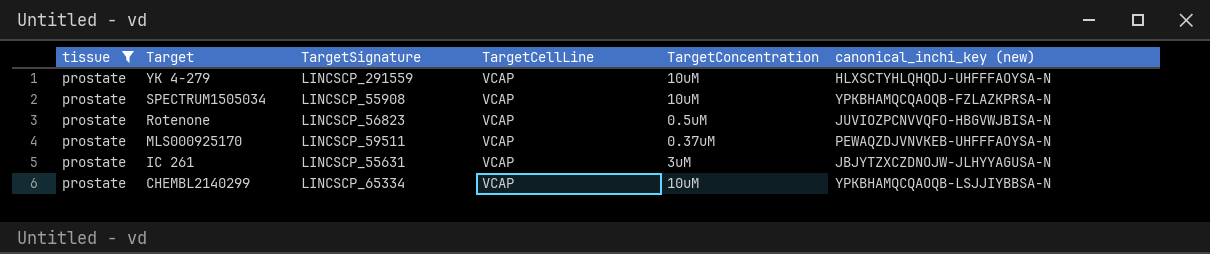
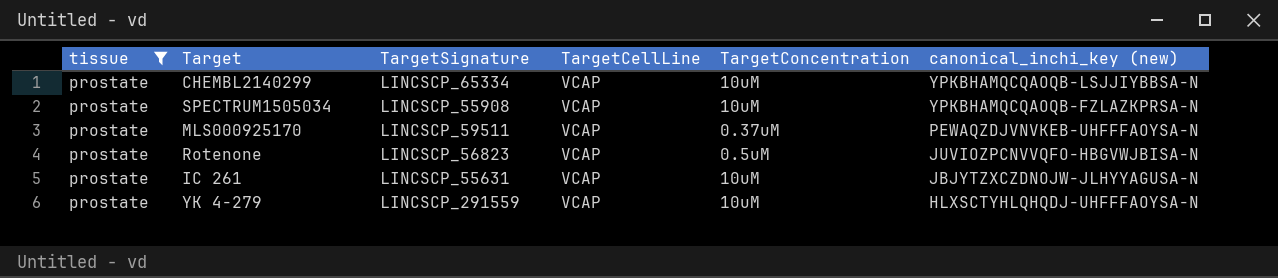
row order: Target descending -> canonical_inchi_key (new) descending
IC 261 | TargetConcentration: 3uM -> 10uM

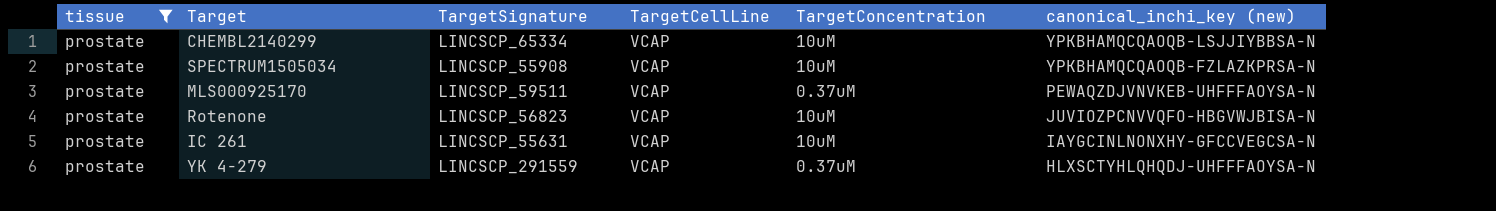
Rotenone | TargetConcentration: 0.5uM -> 10uM
IC 261 | canonical_inchi_key (new): JBJYTZXCZDNOJW-JLHYYAGUSA-N -> IAYGCINLNONXHY-GFCCVEGCSA-N
YK 4-279 | TargetConcentration: 10uM -> 0.37uM

